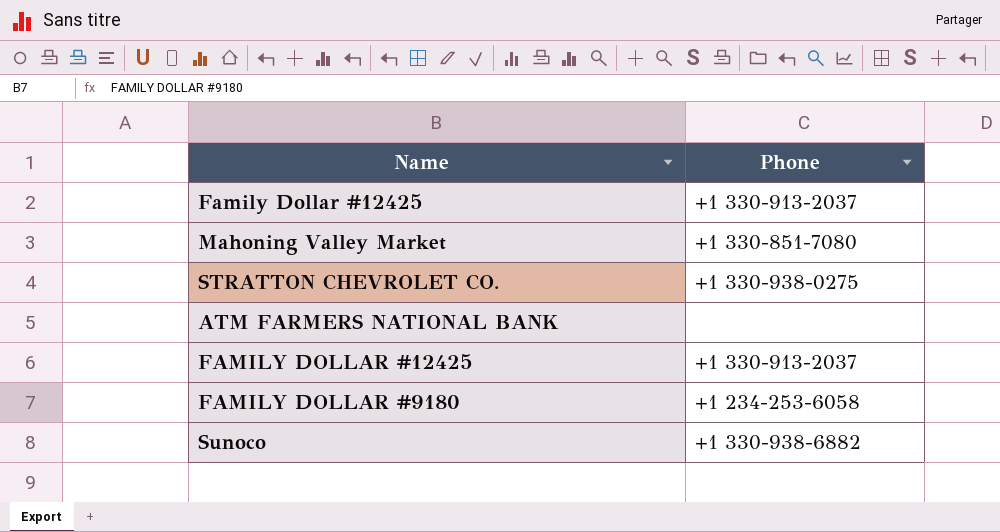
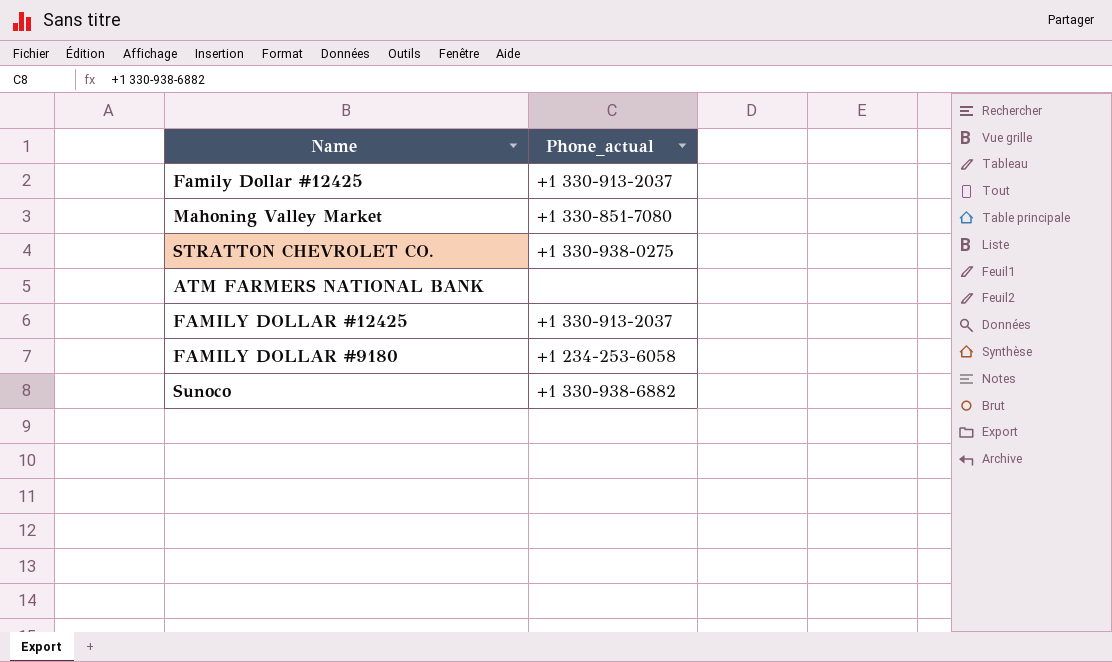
column name: Phone -> Phone_actual

